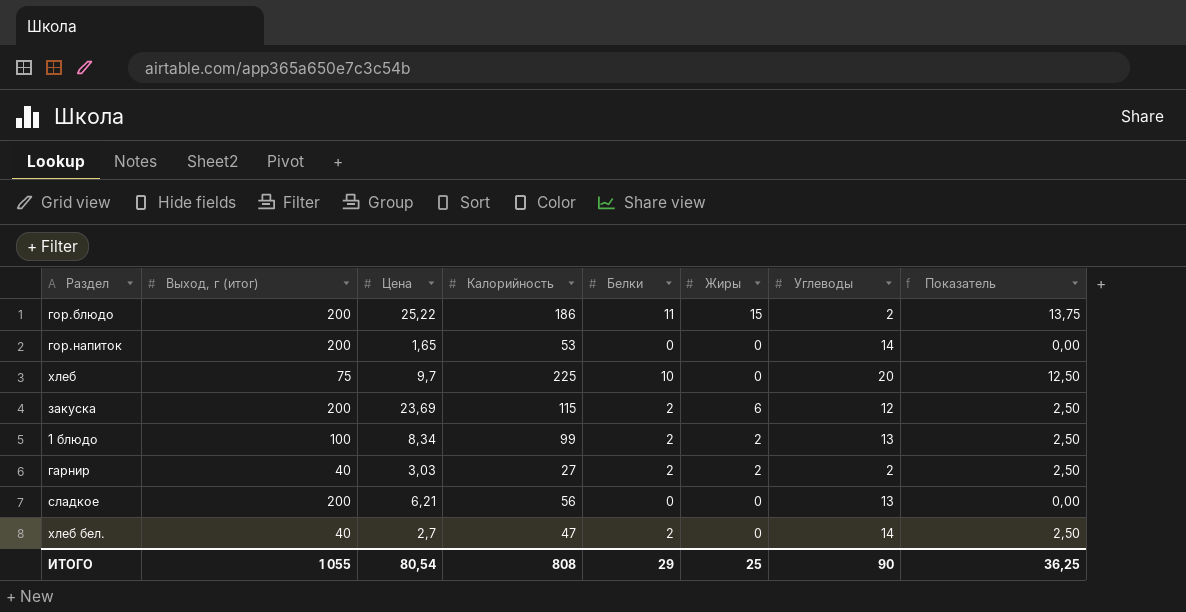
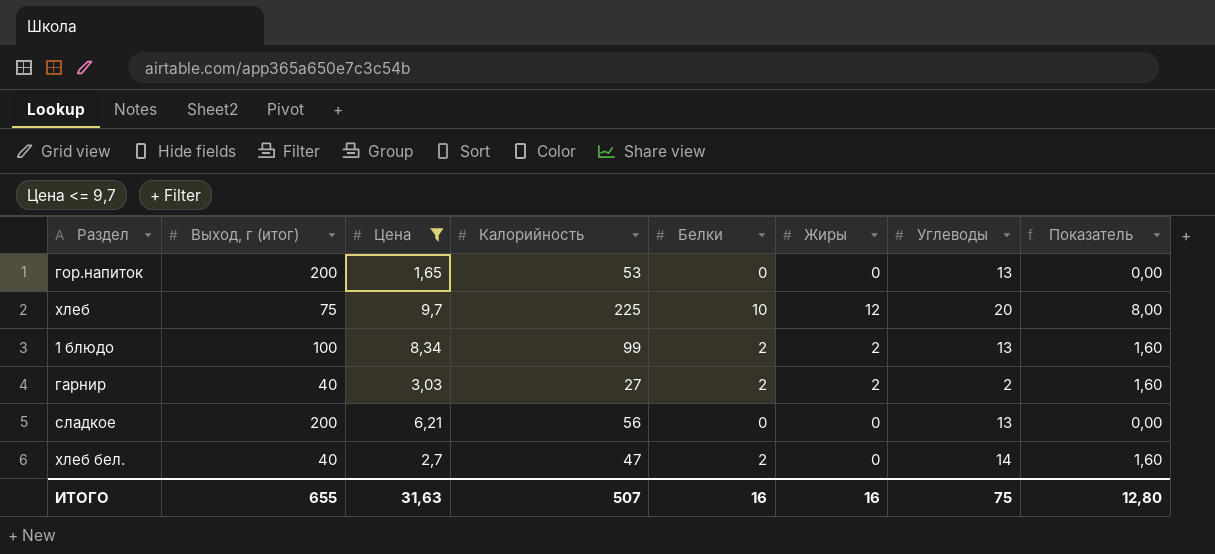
filter: none -> Цена <= 9,7
column Показатель | formula: [Белки] * 1,25 -> [Белки] * 0,8
гор.напиток | Углеводы: 14 -> 13
хлеб | Жиры: 0 -> 12
ИТОГО | Выход, г (итог): 1 055 -> 655
ИТОГО | Цена: 80,54 -> 31,63
ИТОГО | Калорийность: 808 -> 507
ИТОГО | Белки: 29 -> 16
ИТОГО | Жиры: 25 -> 16
ИТОГО | Углеводы: 90 -> 75
ИТОГО | Показатель: 36,25 -> 12,80

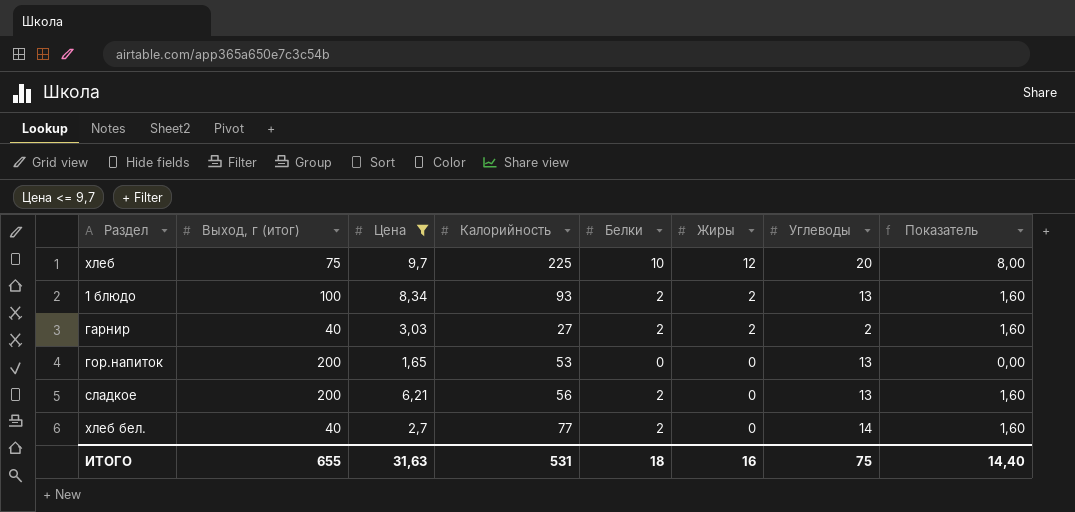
row order: none -> Жиры descending
1 блюдо | Калорийность: 99 -> 93
сладкое | Белки: 0 -> 2
сладкое | Показатель: 0,00 -> 1,60
хлеб бел. | Калорийность: 47 -> 77
ИТОГО | Калорийность: 507 -> 531
ИТОГО | Белки: 16 -> 18
ИТОГО | Показатель: 12,80 -> 14,40

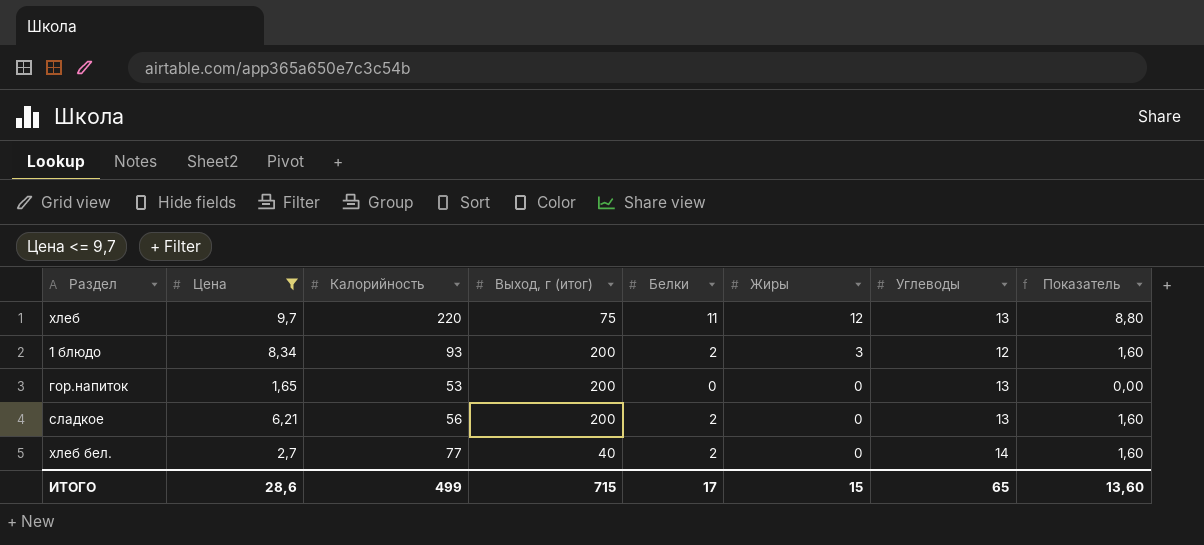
column Выход, г (итог) | position: 2 -> 4
row гарнир: 40 | 3,03 | 27 | 2 | 2 | 2 | 1,60 -> none
хлеб | Калорийность: 225 -> 220
хлеб | Белки: 10 -> 11
хлеб | Углеводы: 20 -> 13
хлеб | Показатель: 8,00 -> 8,80
1 блюдо | Выход, г (итог): 100 -> 200
1 блюдо | Жиры: 2 -> 3
1 блюдо | Углеводы: 13 -> 12
ИТОГО | Цена: 31,63 -> 28,6
ИТОГО | Калорийность: 531 -> 499
ИТОГО | Выход, г (итог): 655 -> 715
ИТОГО | Белки: 18 -> 17
ИТОГО | Жиры: 16 -> 15
ИТОГО | Углеводы: 75 -> 65
ИТОГО | Показатель: 14,40 -> 13,60

